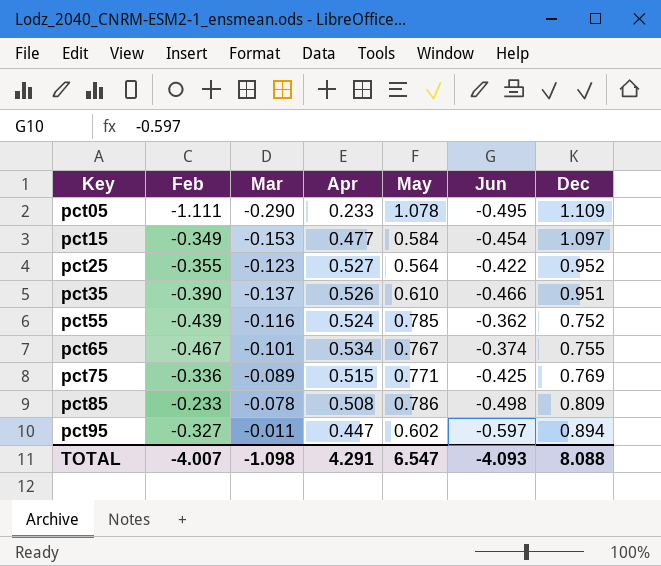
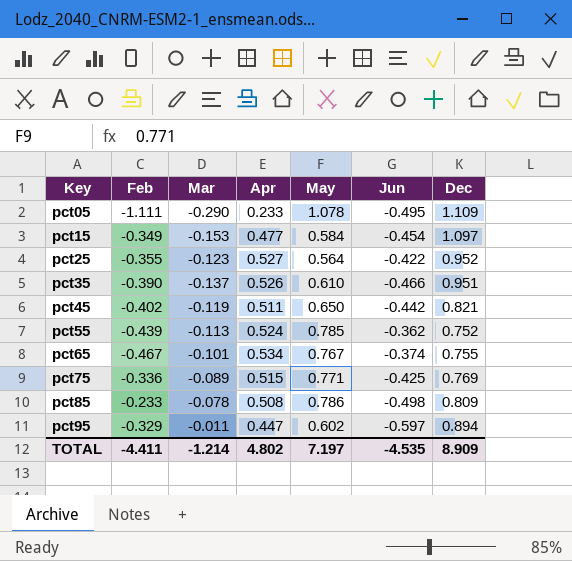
row pct45: none -> -0.402 | -0.119 | 0.511 | 0.650 | -0.442 | 0.821
pct55 | Mar: -0.116 -> -0.113
pct95 | Feb: -0.327 -> -0.329
TOTAL | Feb: -4.007 -> -4.411
TOTAL | Mar: -1.098 -> -1.214
TOTAL | Apr: 4.291 -> 4.802
TOTAL | May: 6.547 -> 7.197
TOTAL | Jun: -4.093 -> -4.535
TOTAL | Dec: 8.088 -> 8.909

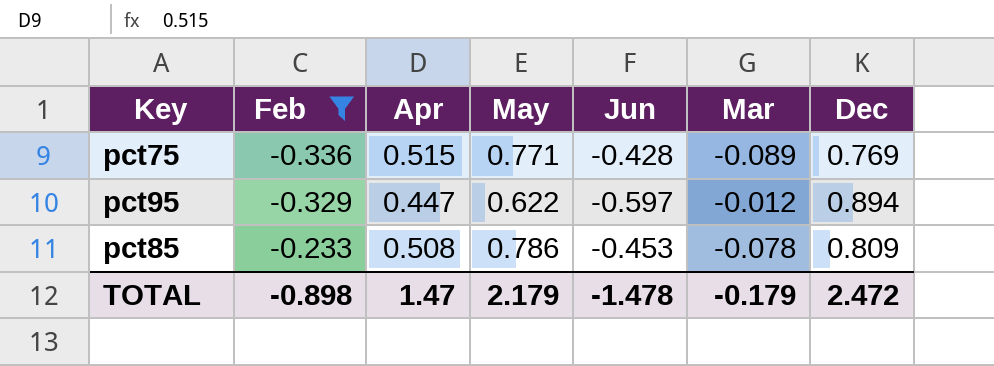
filter: none -> Feb >= -0.336
row order: Key ascending -> Feb ascending
column Mar | position: 3 -> 6
pct75 | Jun: -0.425 -> -0.428
pct95 | May: 0.602 -> 0.622
pct95 | Mar: -0.011 -> -0.012
pct85 | Jun: -0.498 -> -0.453
TOTAL | Feb: -4.411 -> -0.898
TOTAL | Apr: 4.802 -> 1.47
TOTAL | May: 7.197 -> 2.179
TOTAL | Jun: -4.535 -> -1.478
TOTAL | Mar: -1.214 -> -0.179
TOTAL | Dec: 8.909 -> 2.472

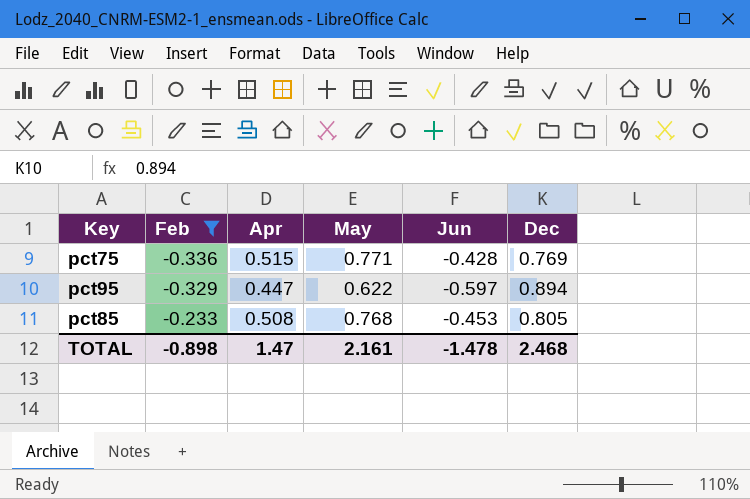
column Mar | position: 6 -> none
pct85 | May: 0.786 -> 0.768
pct85 | Dec: 0.809 -> 0.805
TOTAL | May: 2.179 -> 2.161
TOTAL | Dec: 2.472 -> 2.468

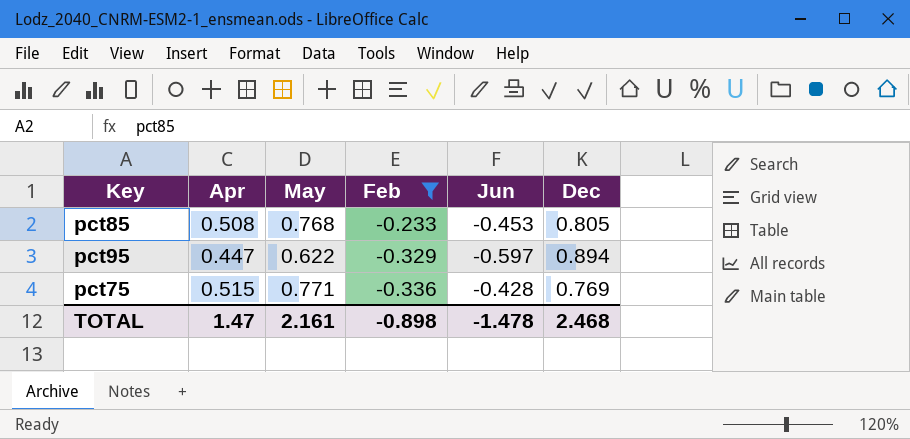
row order: Feb ascending -> Feb descending
column Feb | position: 2 -> 4

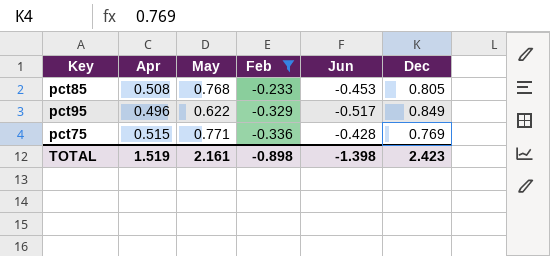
pct95 | Apr: 0.447 -> 0.496
pct95 | Jun: -0.597 -> -0.517
pct95 | Dec: 0.894 -> 0.849
TOTAL | Apr: 1.47 -> 1.519
TOTAL | Jun: -1.478 -> -1.398
TOTAL | Dec: 2.468 -> 2.423

